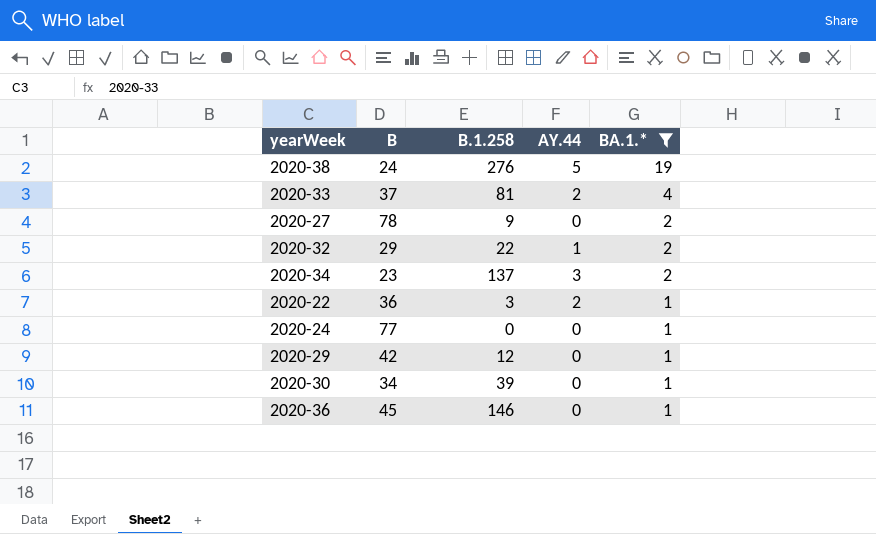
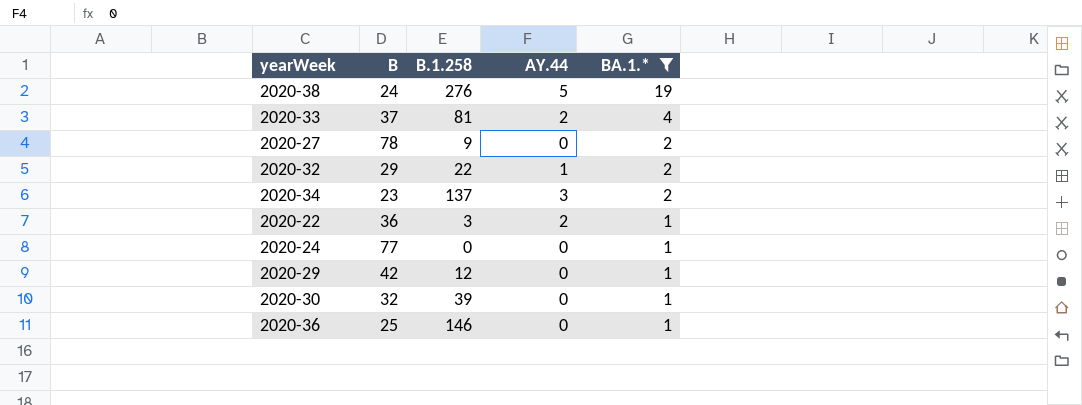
2020-30 | B: 34 -> 32
2020-36 | B: 45 -> 25

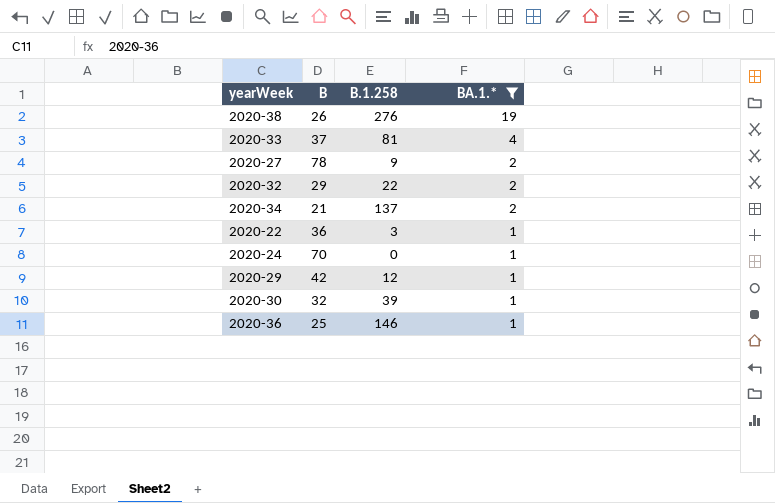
column AY.44 | position: 4 -> none
2020-38 | B: 24 -> 26
2020-34 | B: 23 -> 21
2020-24 | B: 77 -> 70

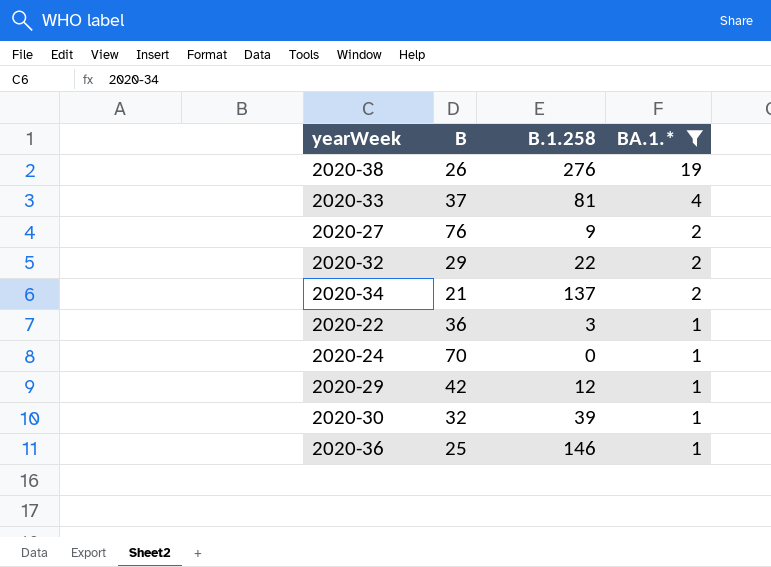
2020-27 | B: 78 -> 76

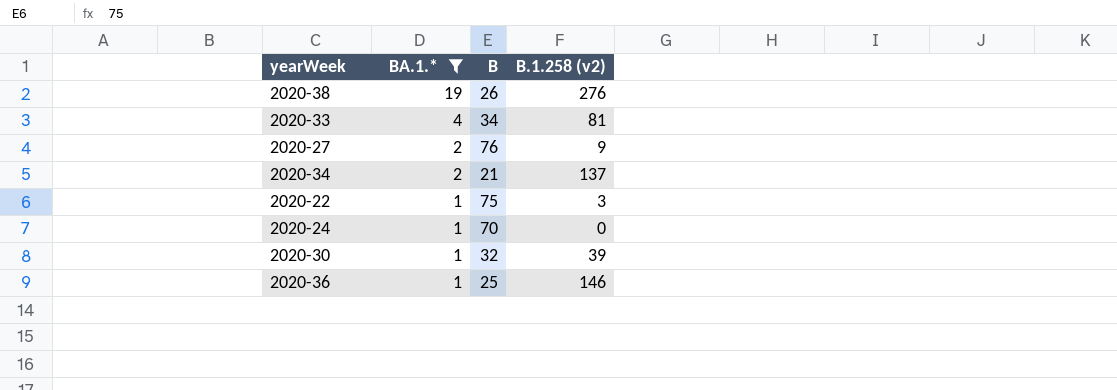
column BA.1.* | position: 4 -> 2
column name: B.1.258 -> B.1.258 (v2)
row 2020-32: 29 | 22 | 2 -> none
row 2020-29: 42 | 12 | 1 -> none
2020-33 | B: 37 -> 34
2020-22 | B: 36 -> 75

